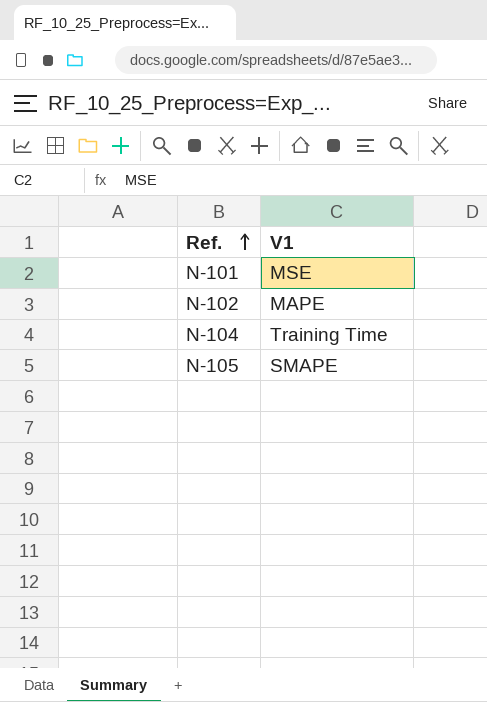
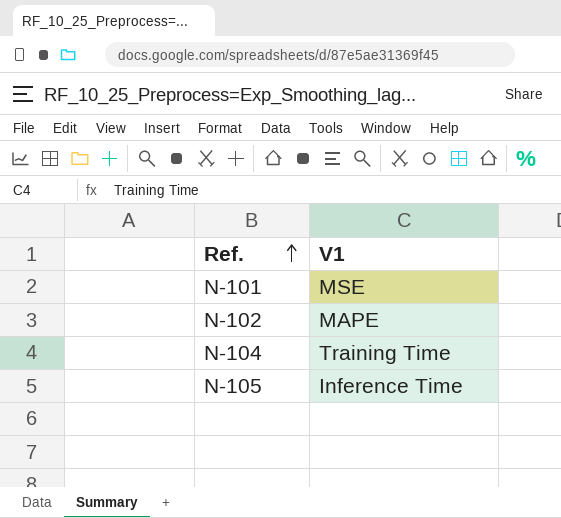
N-105 | V1: SMAPE -> Inference Time

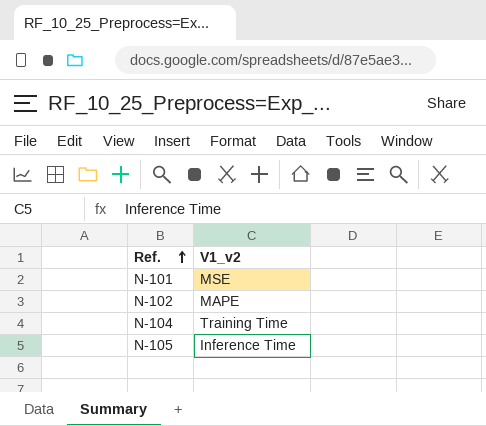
column name: V1 -> V1_v2

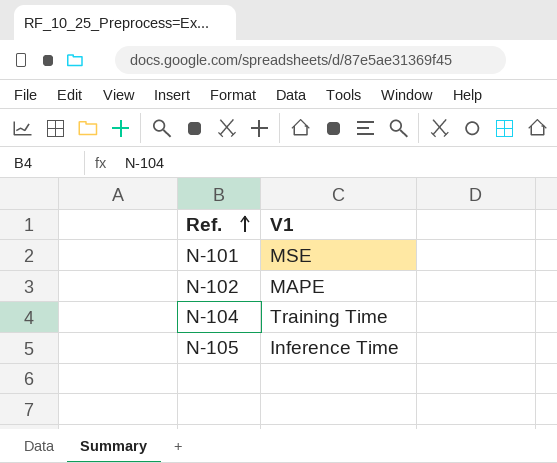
column name: V1_v2 -> V1

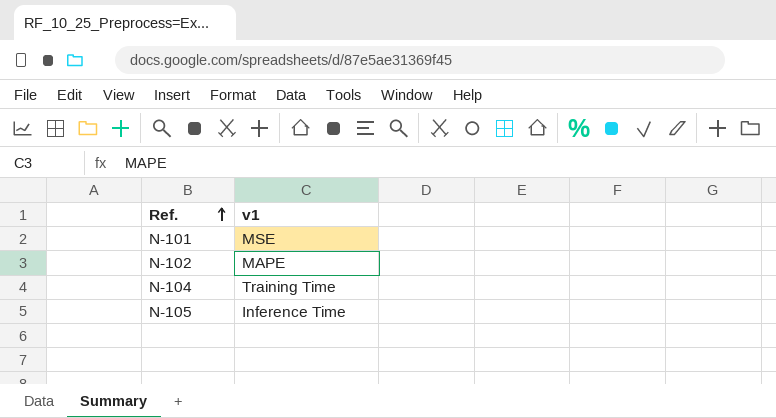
column name: V1 -> v1

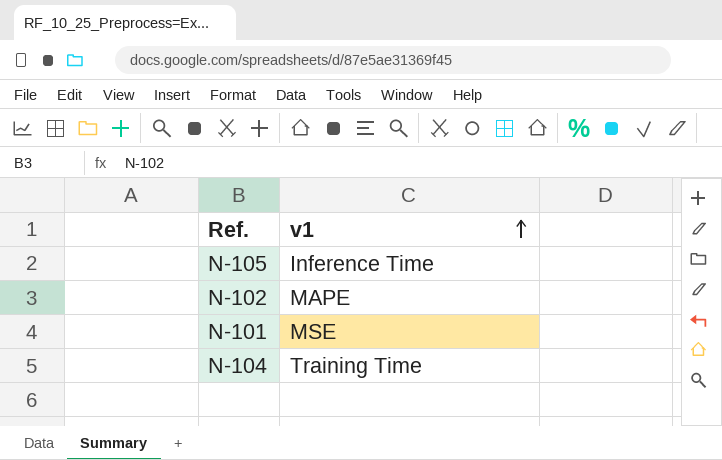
row order: Ref. ascending -> v1 ascending

